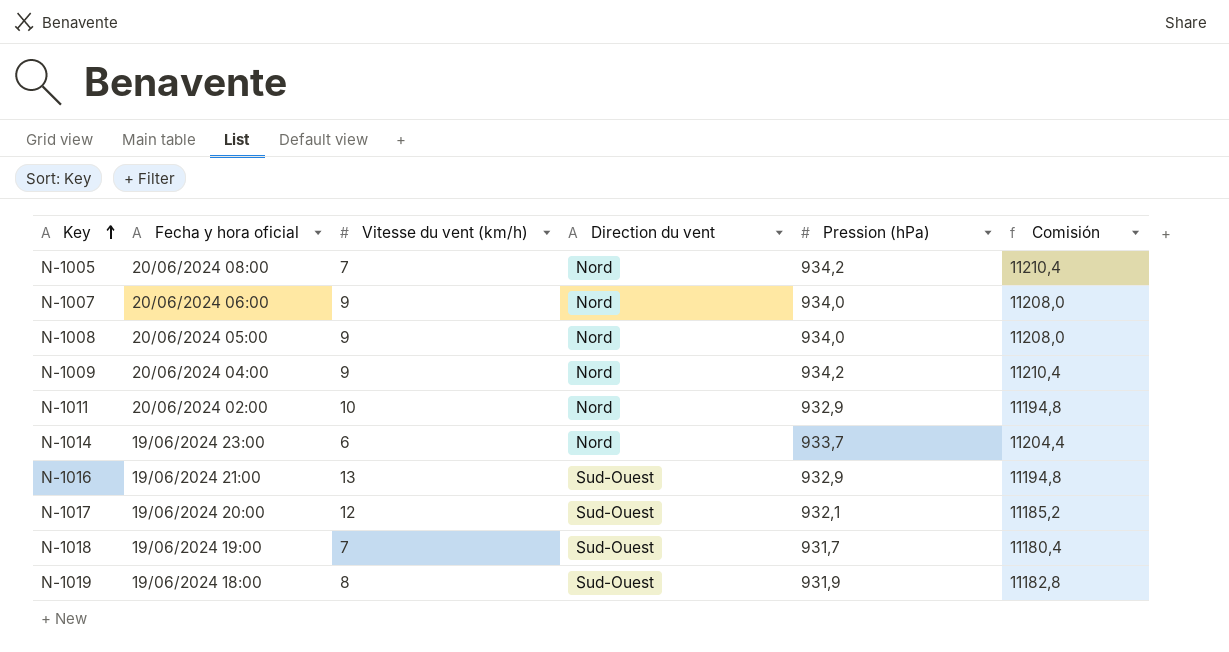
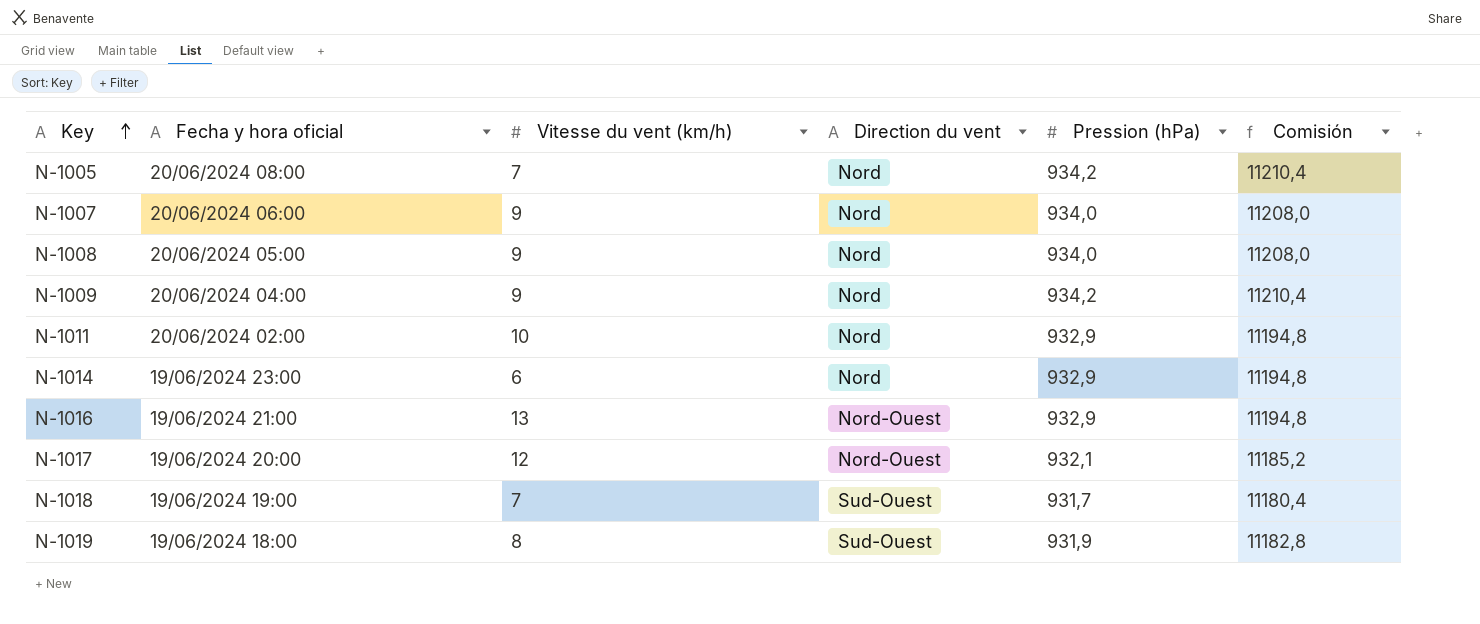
N-1014 | Pression (hPa): 933,7 -> 932,9
N-1014 | Comisión: 11204,4 -> 11194,8
N-1016 | Direction du vent: Sud-Ouest -> Nord-Ouest
N-1017 | Direction du vent: Sud-Ouest -> Nord-Ouest

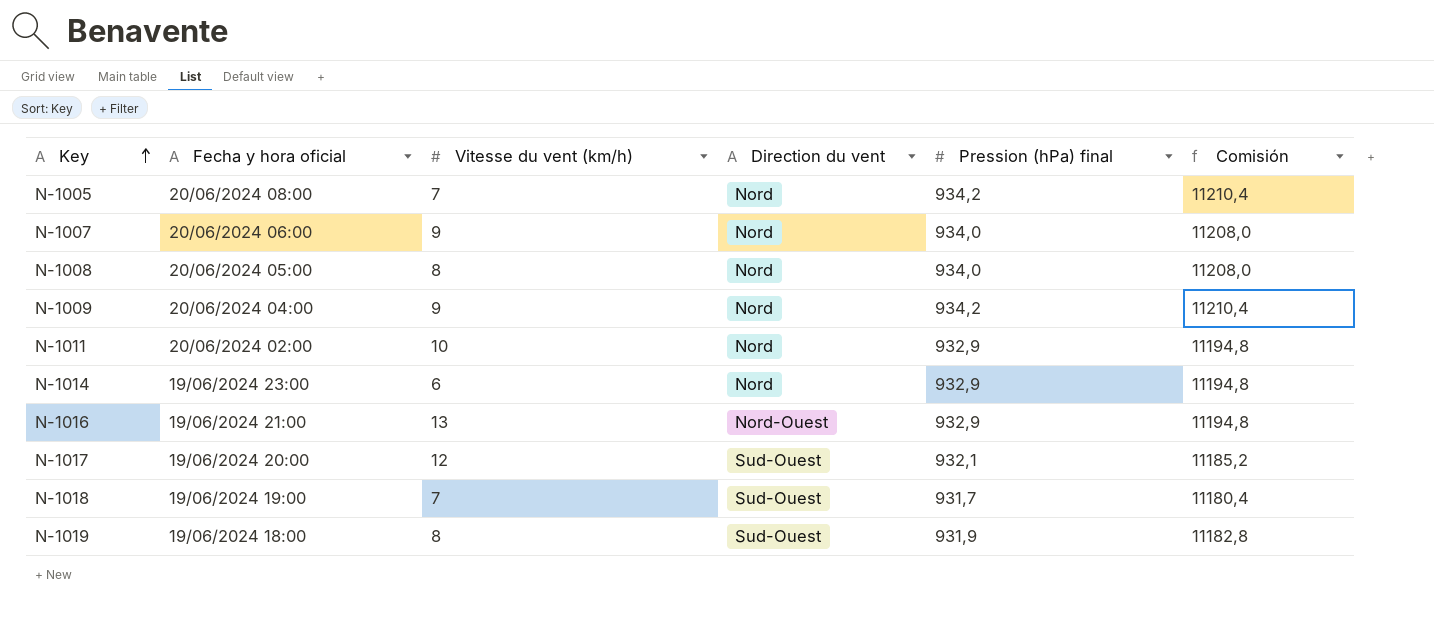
column name: Pression (hPa) -> Pression (hPa) final
N-1008 | Vitesse du vent (km/h): 9 -> 8
N-1017 | Direction du vent: Nord-Ouest -> Sud-Ouest

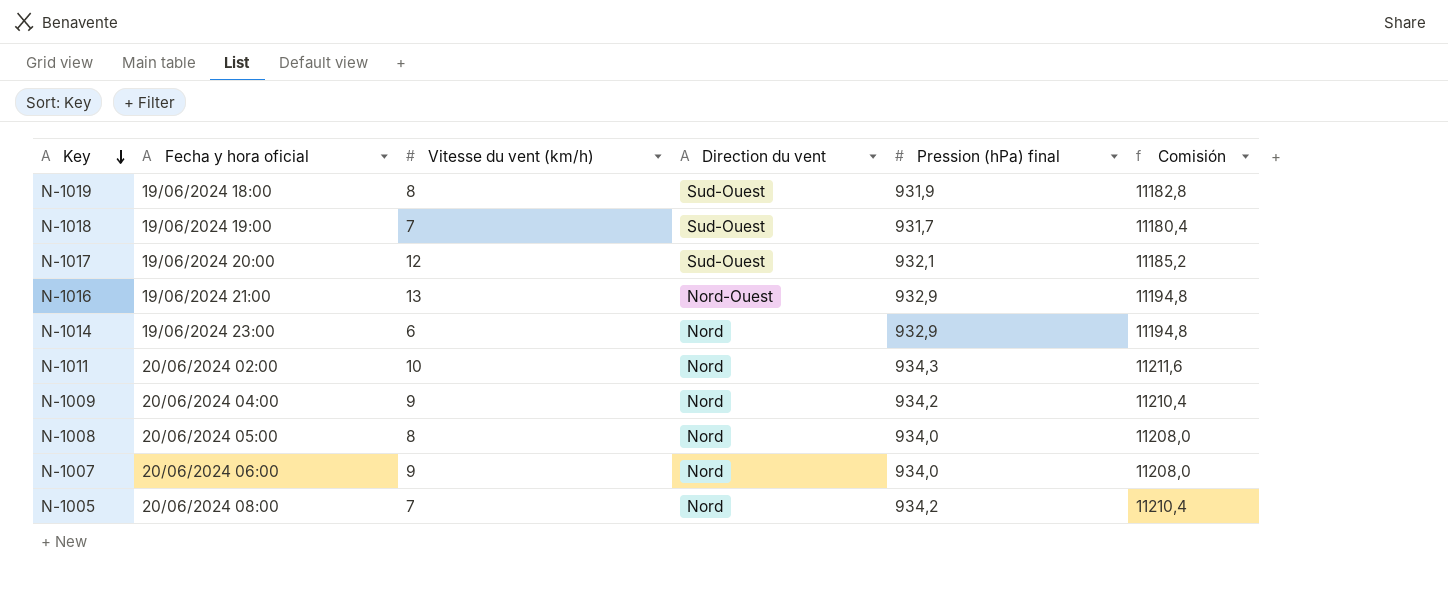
row order: Key ascending -> Key descending
N-1011 | Pression (hPa) final: 932,9 -> 934,3
N-1011 | Comisión: 11194,8 -> 11211,6

